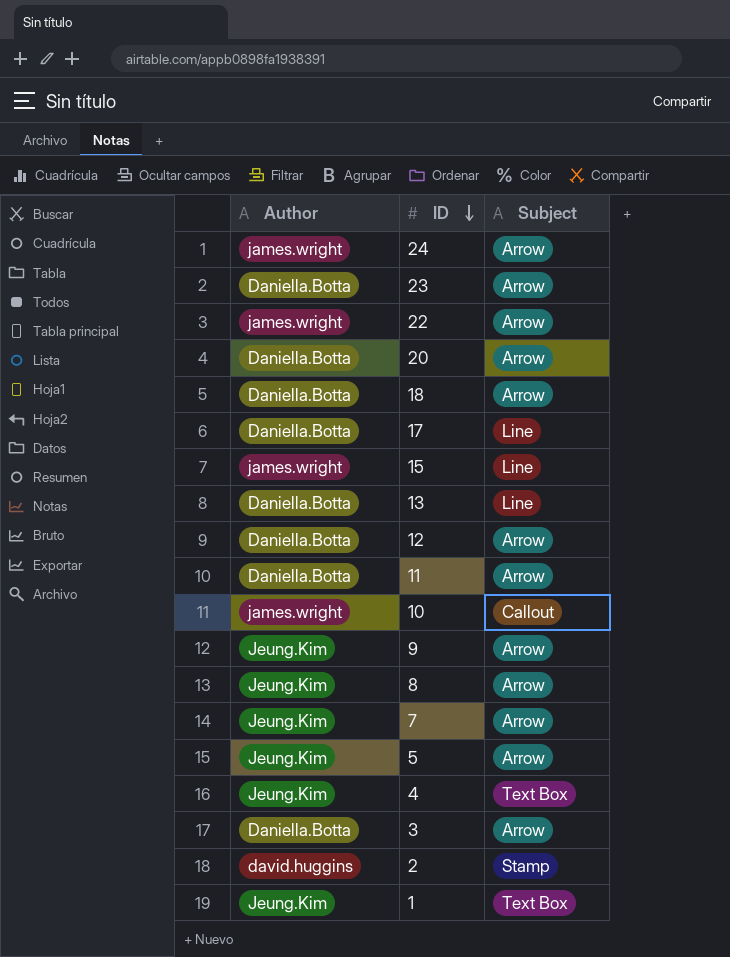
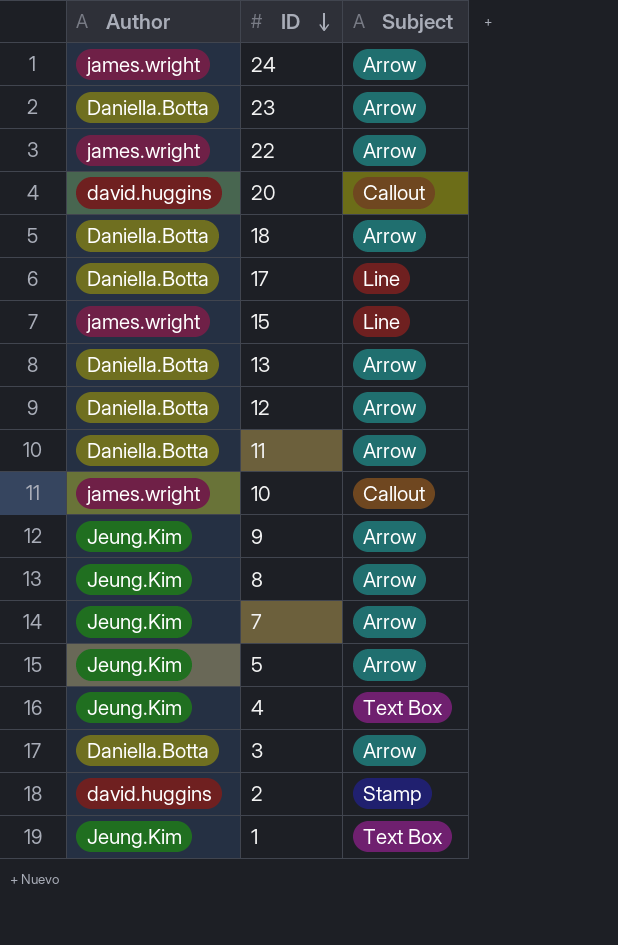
20 | Author: Daniella.Botta -> david.huggins
20 | Subject: Arrow -> Callout
13 | Subject: Line -> Arrow

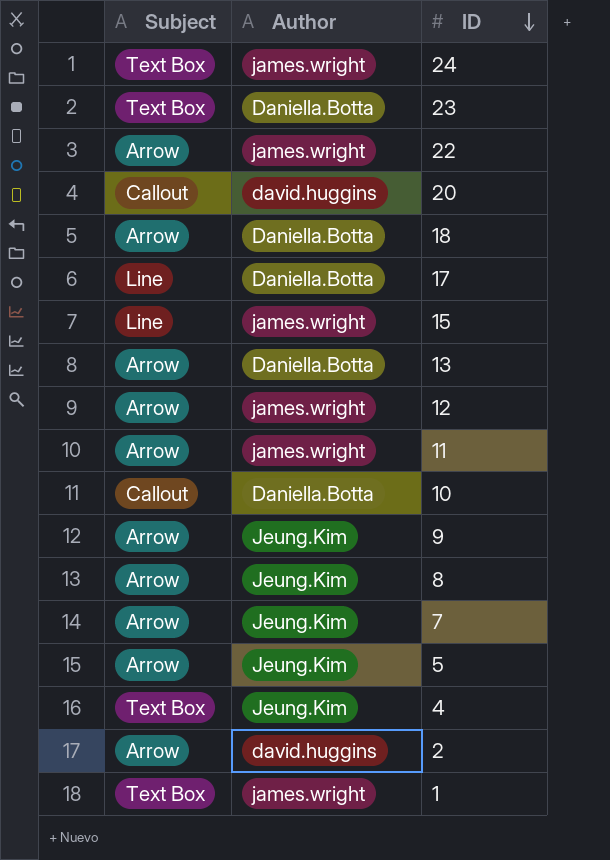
column Subject | position: 3 -> 1
row 3: Daniella.Botta | Arrow -> none
24 | Subject: Arrow -> Text Box
23 | Subject: Arrow -> Text Box
12 | Author: Daniella.Botta -> james.wright
11 | Author: Daniella.Botta -> james.wright
10 | Author: james.wright -> Daniella.Botta
2 | Subject: Stamp -> Arrow
1 | Author: Jeung.Kim -> james.wright

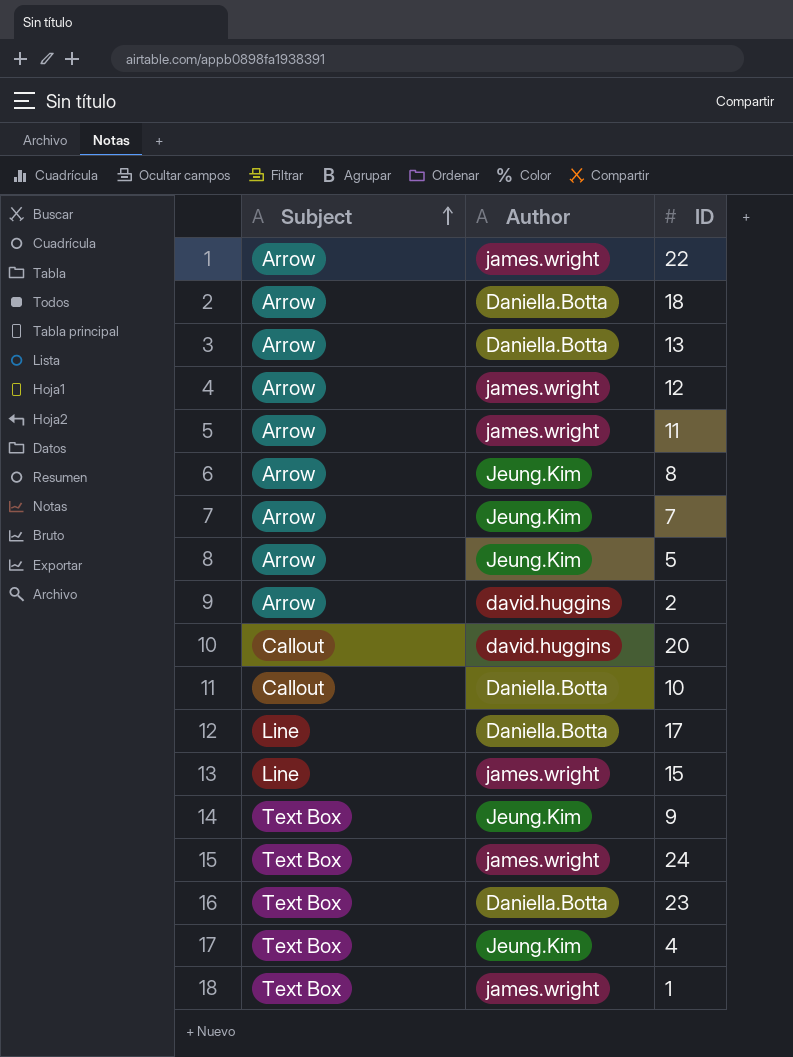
row order: ID descending -> Subject ascending
9 | Subject: Arrow -> Text Box

